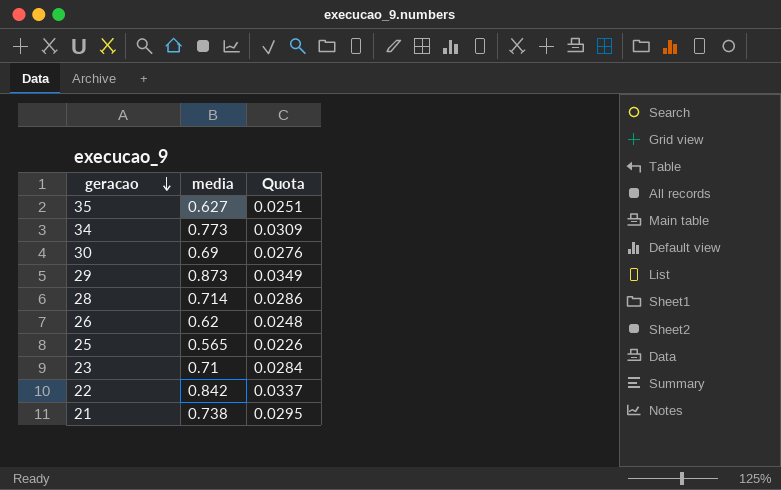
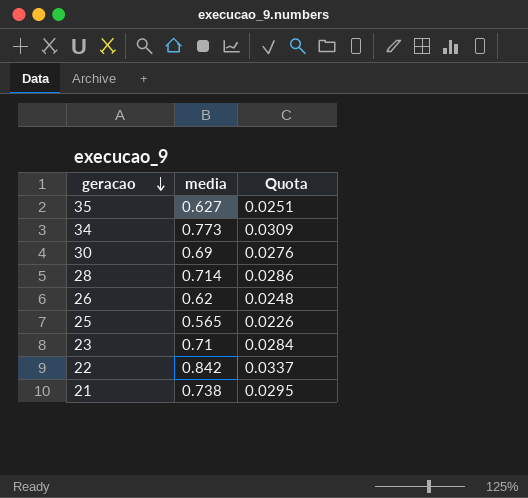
row 29: 0.873 | 0.0349 -> none

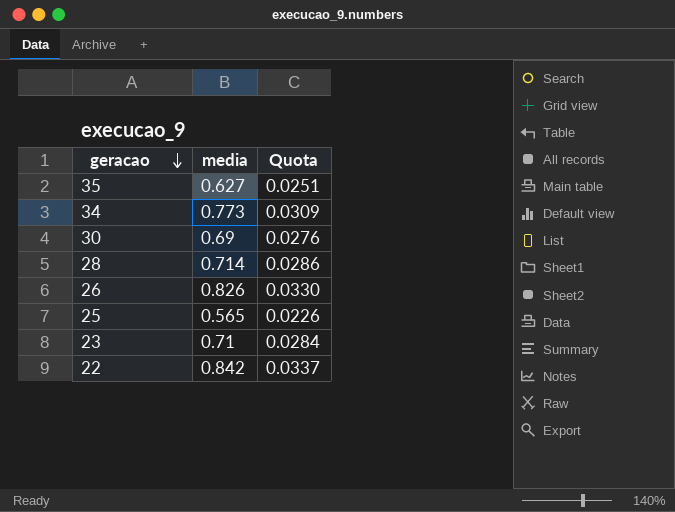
row 21: 0.738 | 0.0295 -> none
26 | media: 0.62 -> 0.826
26 | Quota: 0.0248 -> 0.0330

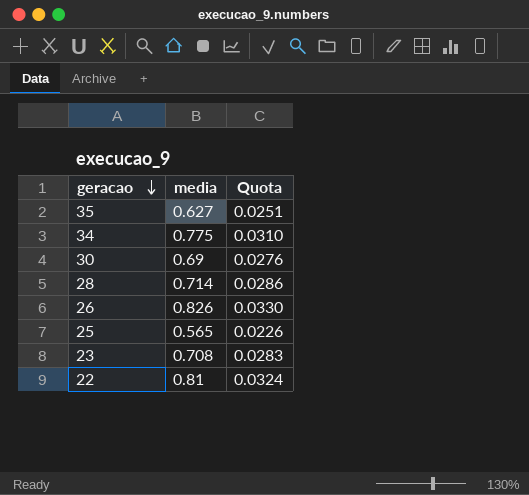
34 | media: 0.773 -> 0.775
34 | Quota: 0.0309 -> 0.0310
23 | media: 0.71 -> 0.708
23 | Quota: 0.0284 -> 0.0283
22 | media: 0.842 -> 0.81
22 | Quota: 0.0337 -> 0.0324

